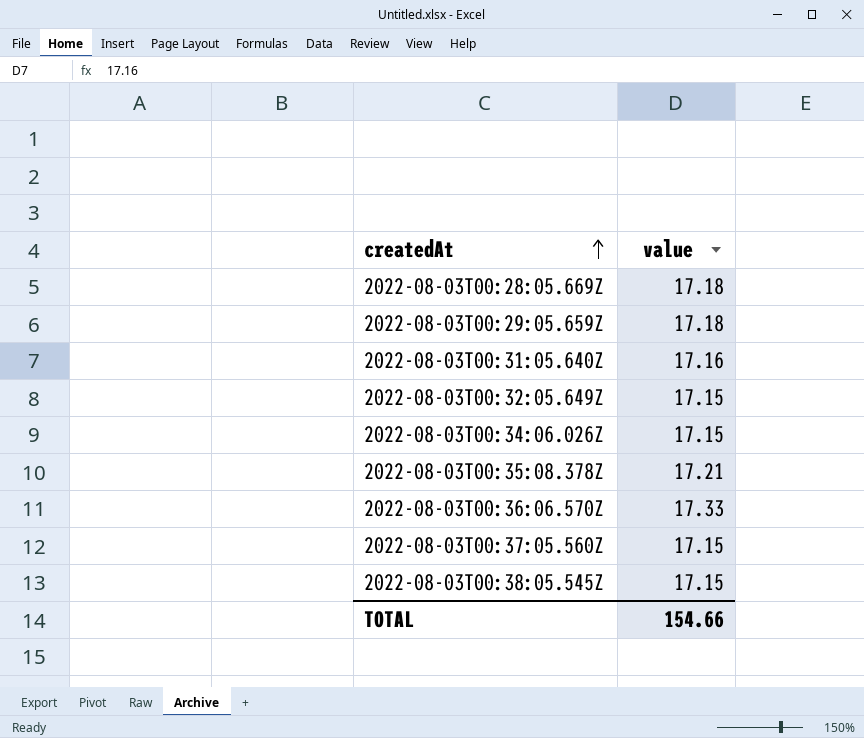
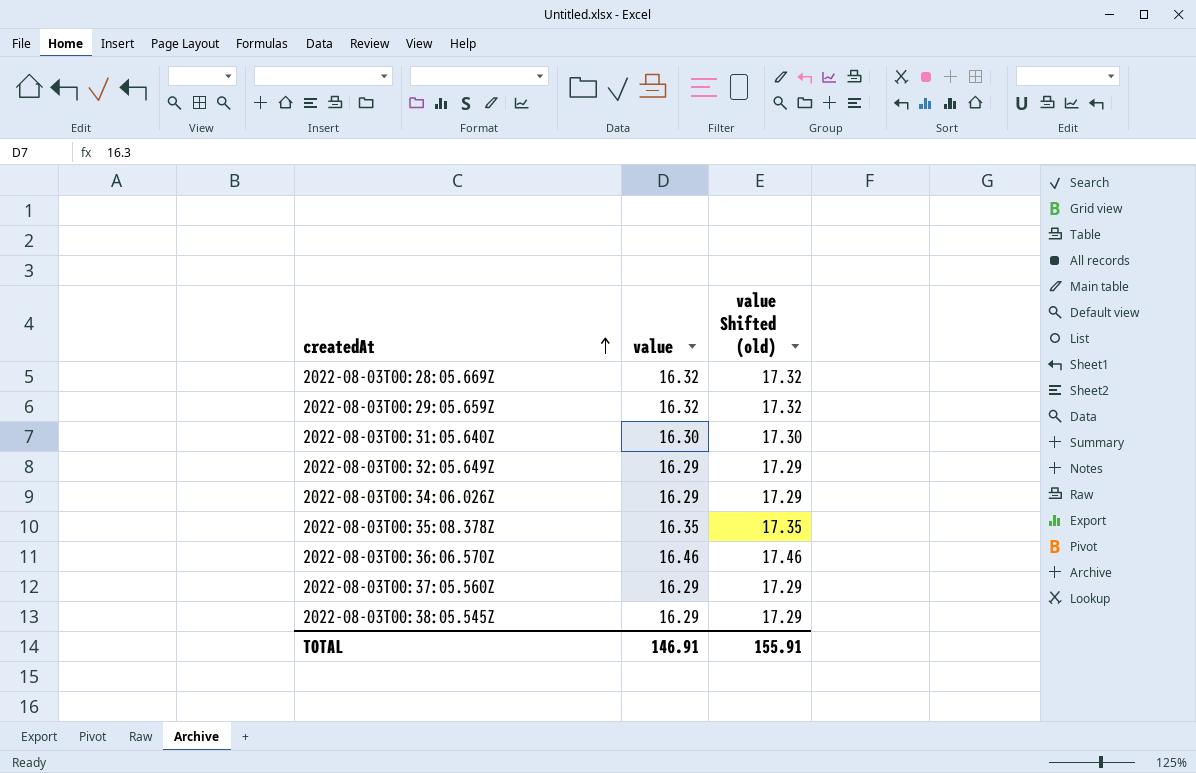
column value Shifted (old) | formula: none -> [value] + 1
2022-08-03T00:28:05.669Z | value: 17.18 -> 16.32
2022-08-03T00:29:05.659Z | value: 17.18 -> 16.32
2022-08-03T00:31:05.640Z | value: 17.16 -> 16.30
2022-08-03T00:32:05.649Z | value: 17.15 -> 16.29
2022-08-03T00:34:06.026Z | value: 17.15 -> 16.29
2022-08-03T00:35:08.378Z | value: 17.21 -> 16.35
2022-08-03T00:36:06.570Z | value: 17.33 -> 16.46
2022-08-03T00:37:05.560Z | value: 17.15 -> 16.29
2022-08-03T00:38:05.545Z | value: 17.15 -> 16.29
TOTAL | value: 154.66 -> 146.91

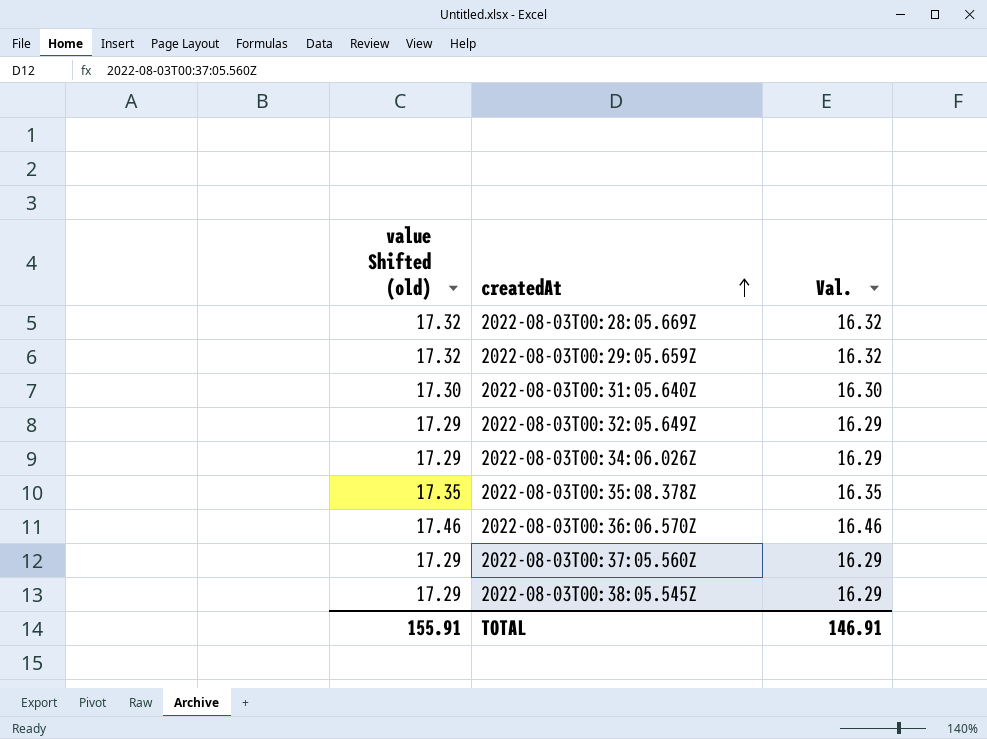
column value Shifted (old) | position: 3 -> 1
column name: value -> Val.

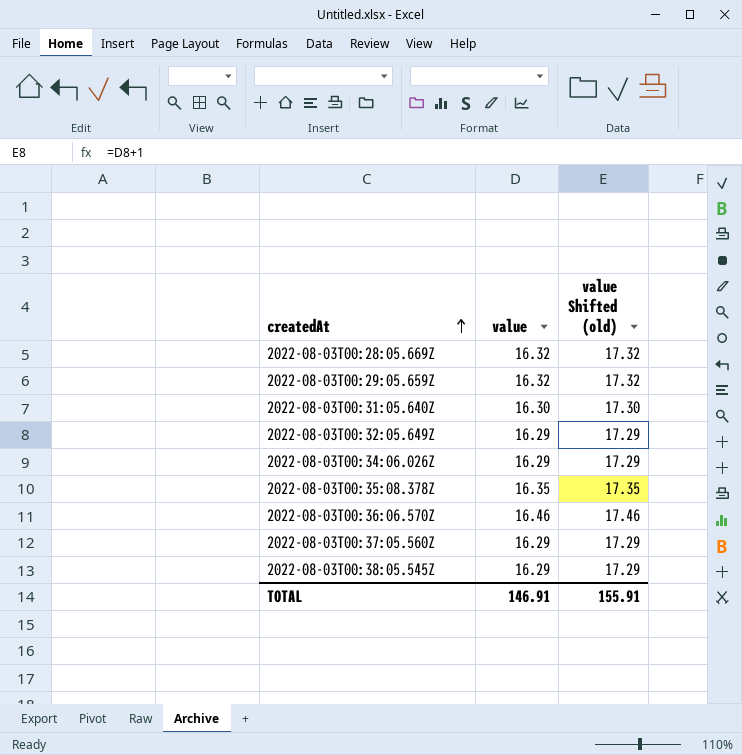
column name: Val. -> value
column value Shifted (old) | position: 1 -> 3

